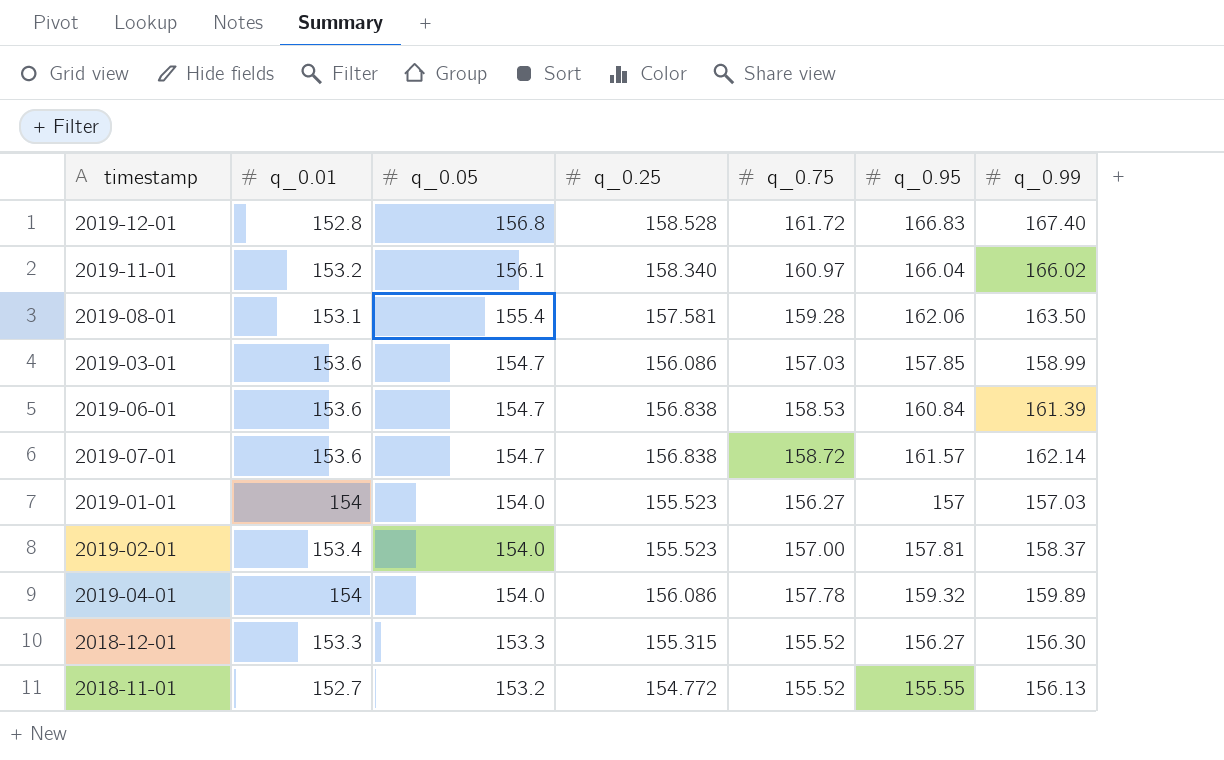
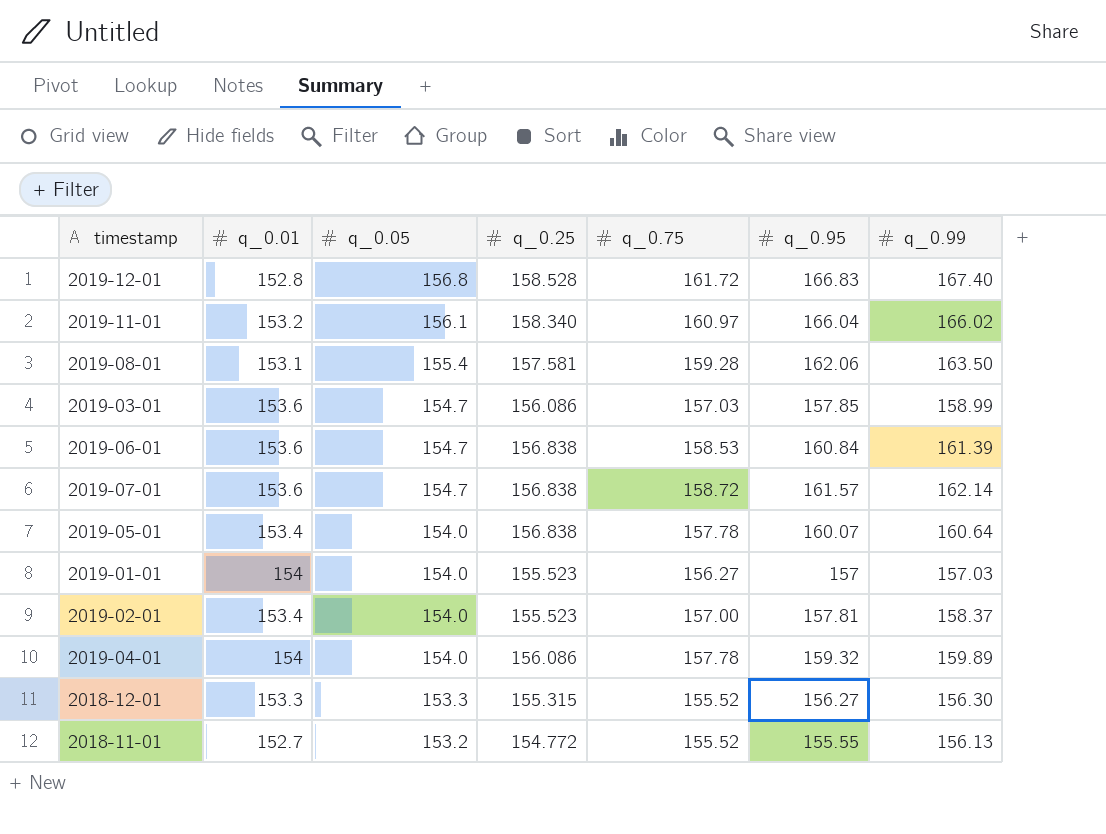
row 2019-05-01: none -> 153.4 | 154.0 | 156.838 | 157.78 | 160.07 | 160.64

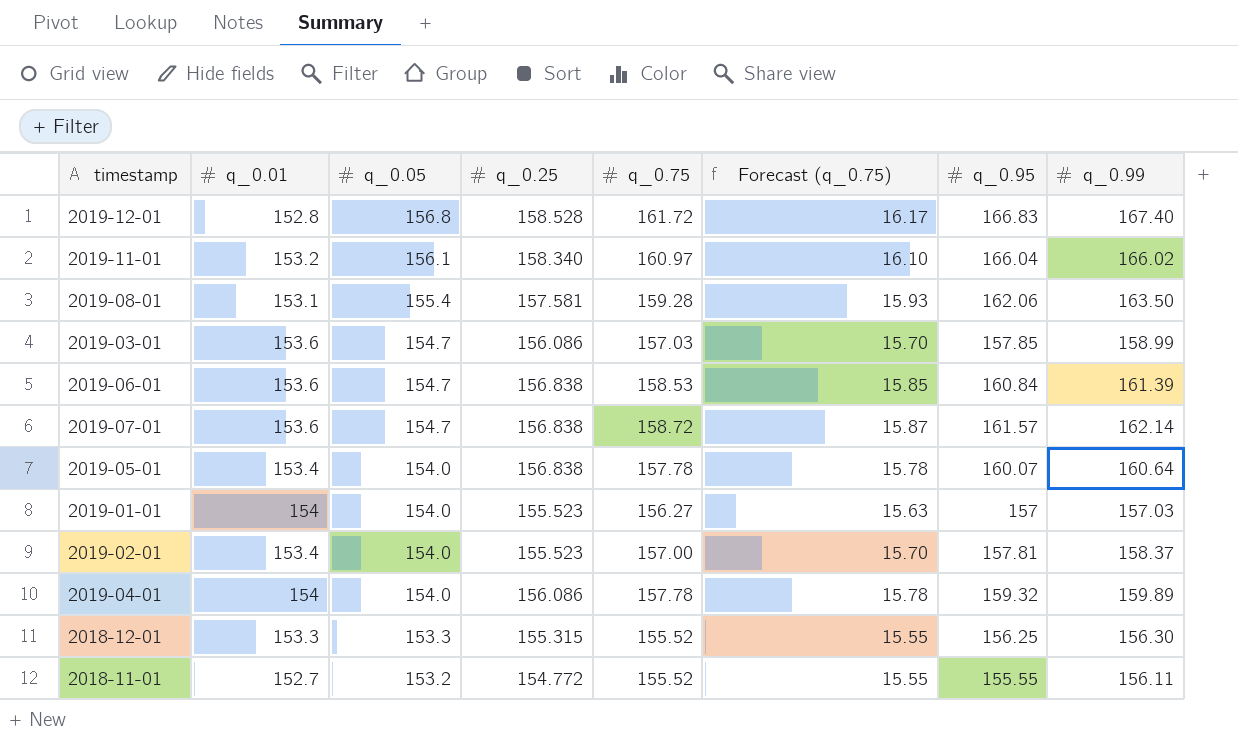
column Forecast (q_0.75) | formula: none -> [q_0.75] * 0.1
2018-12-01 | q_0.95: 156.27 -> 156.25
2018-11-01 | q_0.99: 156.13 -> 156.11

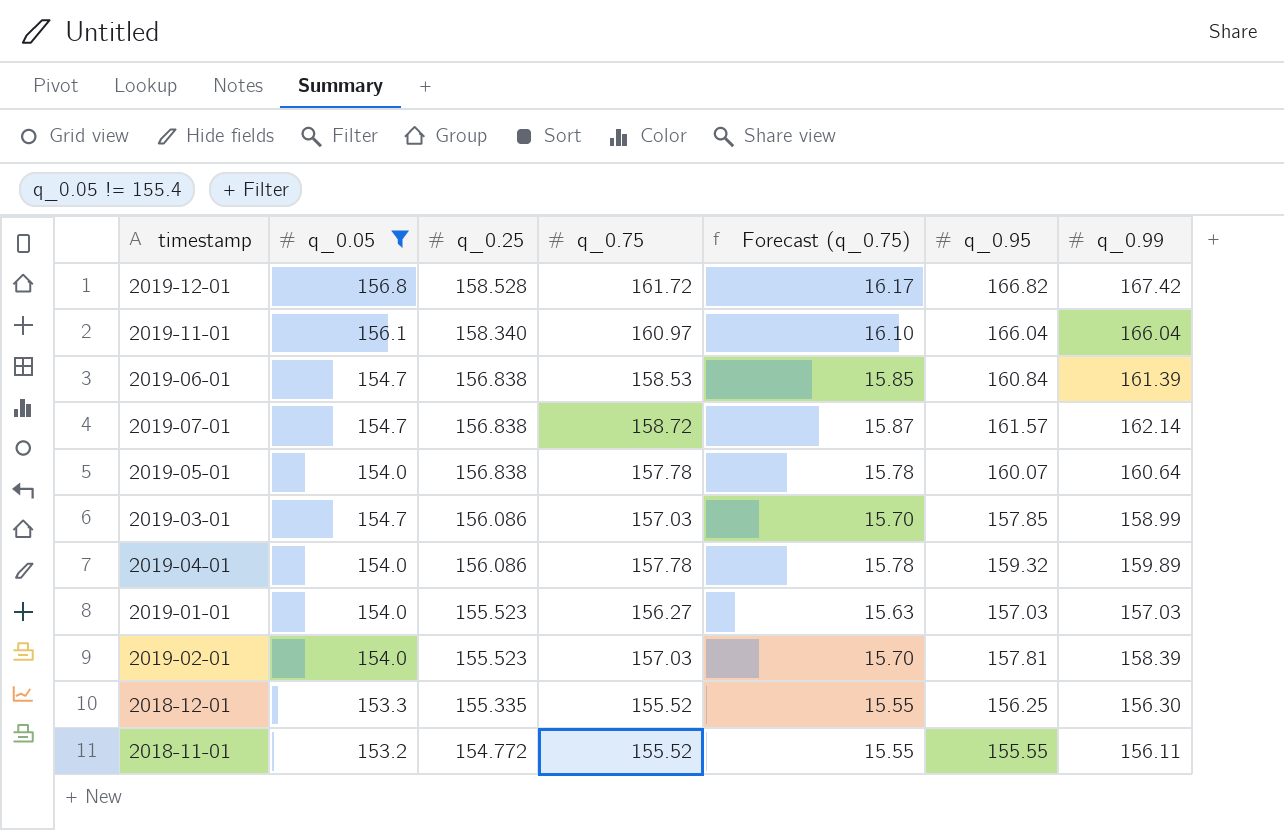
filter: none -> q_0.05 != 155.4
row order: q_0.05 descending -> q_0.25 descending
column q_0.01 | position: 2 -> none
2019-12-01 | q_0.95: 166.83 -> 166.82
2019-12-01 | q_0.99: 167.40 -> 167.42
2019-11-01 | q_0.99: 166.02 -> 166.04
2019-01-01 | q_0.95: 157 -> 157.03
2019-02-01 | q_0.75: 157.00 -> 157.03
2019-02-01 | q_0.99: 158.37 -> 158.39
2018-12-01 | q_0.25: 155.315 -> 155.335

